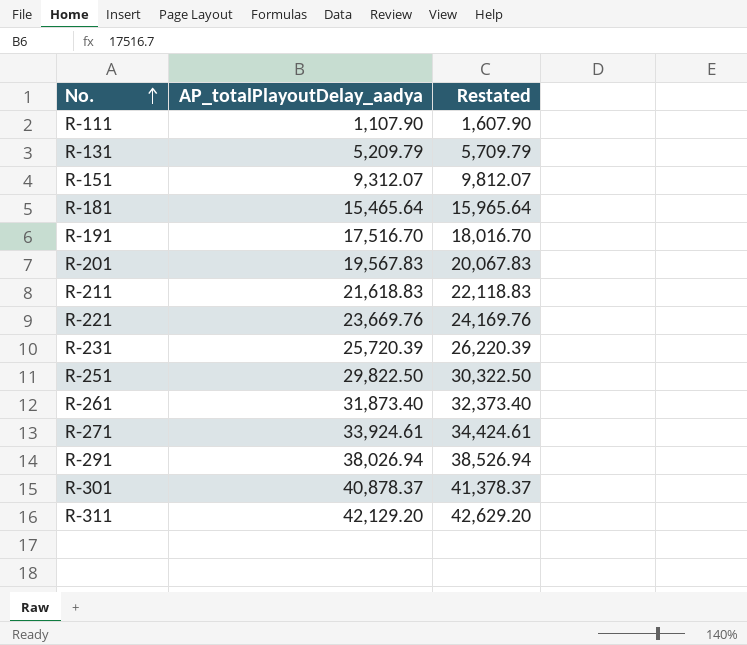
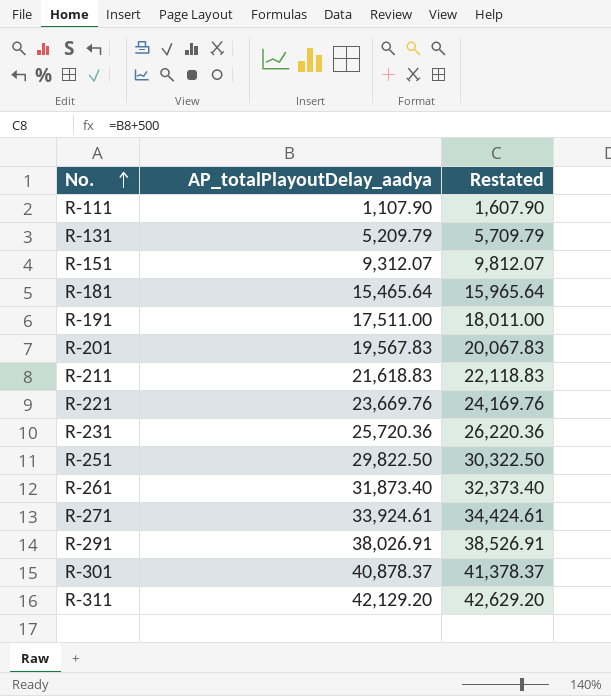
R-191 | AP_totalPlayoutDelay_aadya: 17,516.70 -> 17,511.00
R-191 | Restated: 18,016.70 -> 18,011.00
R-231 | AP_totalPlayoutDelay_aadya: 25,720.39 -> 25,720.36
R-231 | Restated: 26,220.39 -> 26,220.36
R-291 | AP_totalPlayoutDelay_aadya: 38,026.94 -> 38,026.91
R-291 | Restated: 38,526.94 -> 38,526.91

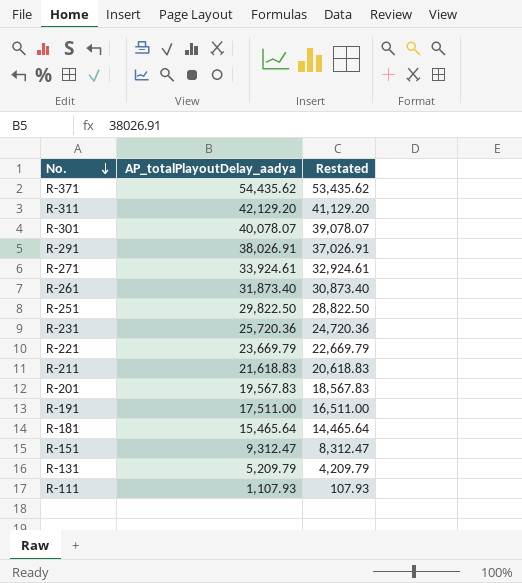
row order: No. ascending -> No. descending
column Restated | formula: [AP_totalPlayoutDelay_aadya] + 500 -> [AP_totalPlayoutDelay_aadya] - 1000
row R-371: none -> 54,435.62 | 53,435.62
R-301 | AP_totalPlayoutDelay_aadya: 40,878.37 -> 40,078.07
R-221 | AP_totalPlayoutDelay_aadya: 23,669.76 -> 23,669.79
R-151 | AP_totalPlayoutDelay_aadya: 9,312.07 -> 9,312.47
R-111 | AP_totalPlayoutDelay_aadya: 1,107.90 -> 1,107.93

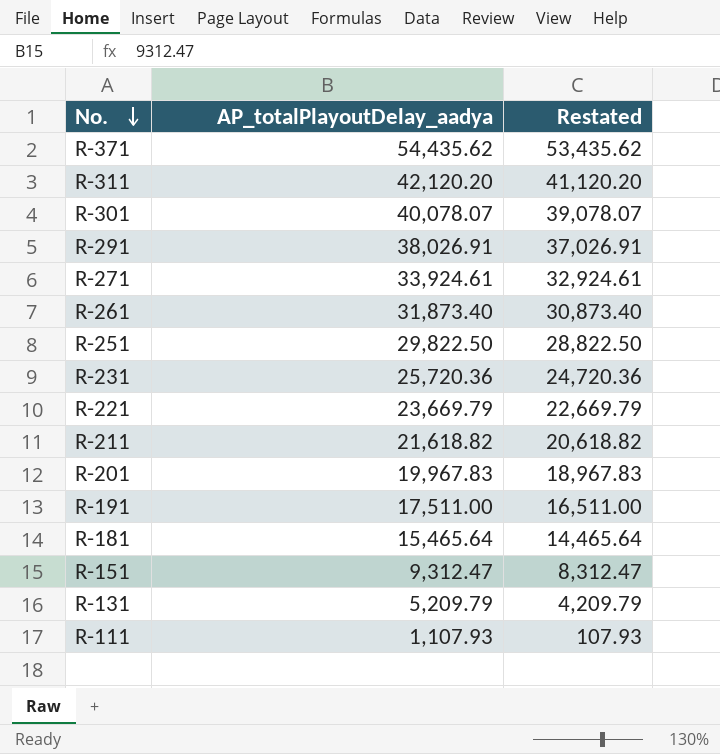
R-311 | AP_totalPlayoutDelay_aadya: 42,129.20 -> 42,120.20
R-311 | Restated: 41,129.20 -> 41,120.20
R-211 | AP_totalPlayoutDelay_aadya: 21,618.83 -> 21,618.82
R-211 | Restated: 20,618.83 -> 20,618.82
R-201 | AP_totalPlayoutDelay_aadya: 19,567.83 -> 19,967.83
R-201 | Restated: 18,567.83 -> 18,967.83

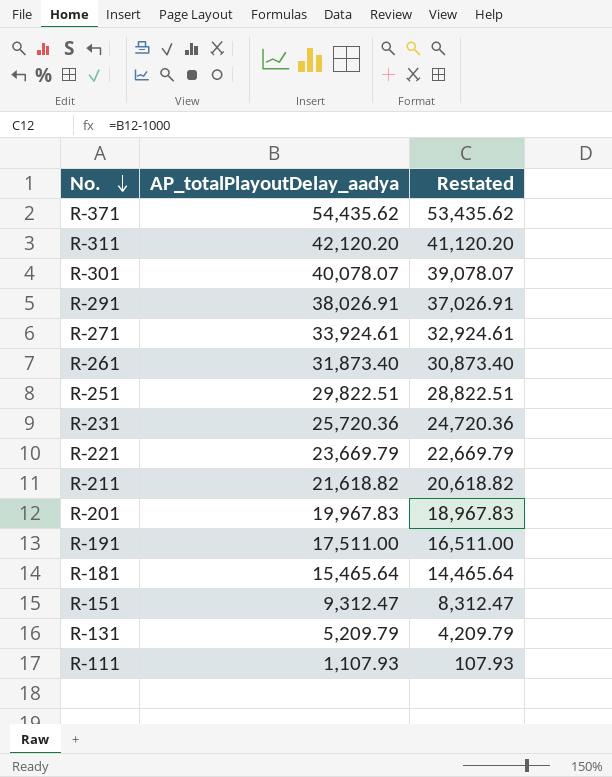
R-251 | AP_totalPlayoutDelay_aadya: 29,822.50 -> 29,822.51
R-251 | Restated: 28,822.50 -> 28,822.51

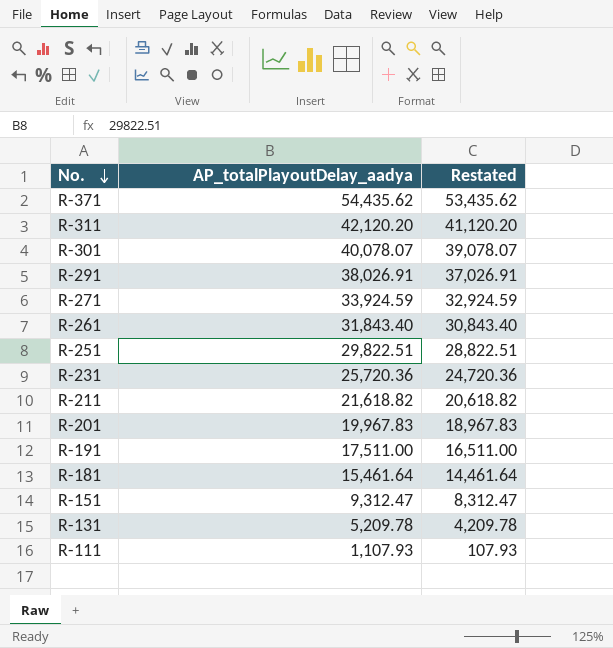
row R-221: 23,669.79 | 22,669.79 -> none
R-271 | AP_totalPlayoutDelay_aadya: 33,924.61 -> 33,924.59
R-271 | Restated: 32,924.61 -> 32,924.59
R-261 | AP_totalPlayoutDelay_aadya: 31,873.40 -> 31,843.40
R-261 | Restated: 30,873.40 -> 30,843.40
R-181 | AP_totalPlayoutDelay_aadya: 15,465.64 -> 15,461.64
R-181 | Restated: 14,465.64 -> 14,461.64
R-131 | AP_totalPlayoutDelay_aadya: 5,209.79 -> 5,209.78
R-131 | Restated: 4,209.79 -> 4,209.78

